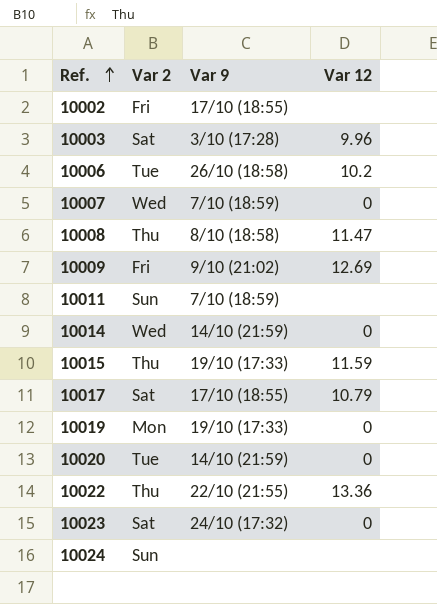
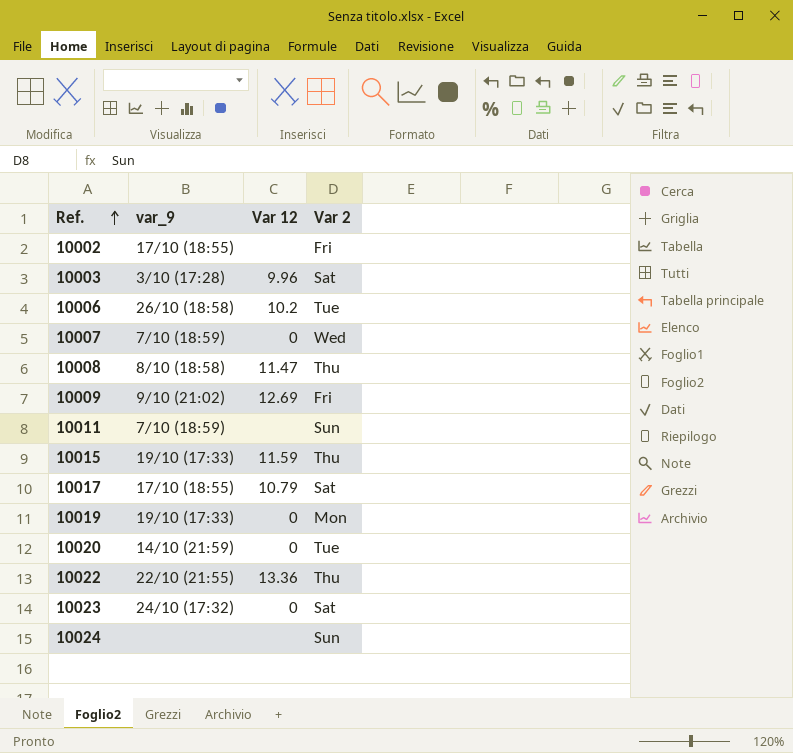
column name: Var 9 -> var_9
column Var 2 | position: 2 -> 4
row 10014: Wed | 14/10 (21:59) | 0 -> none

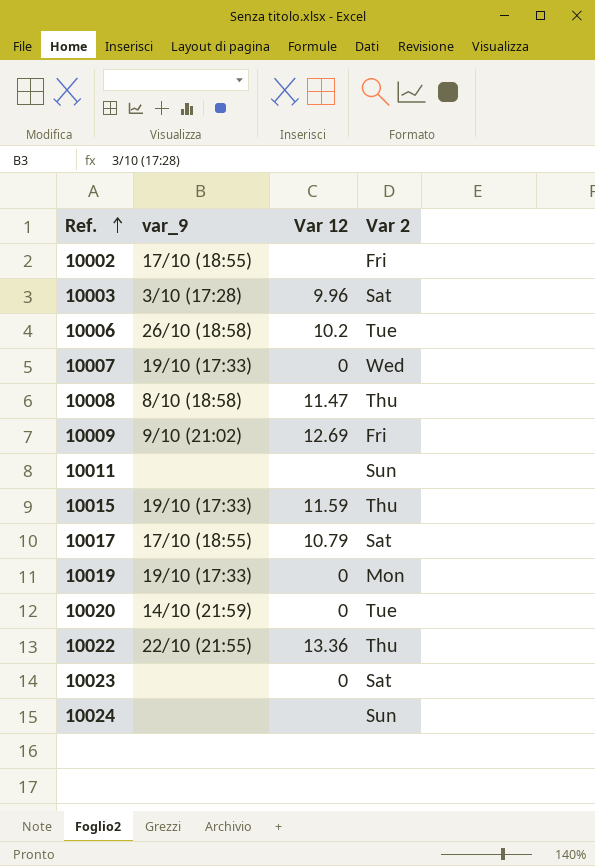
10007 | var_9: 7/10 (18:59) -> 19/10 (17:33)
10011 | var_9: 7/10 (18:59) -> none
10023 | var_9: 24/10 (17:32) -> none

